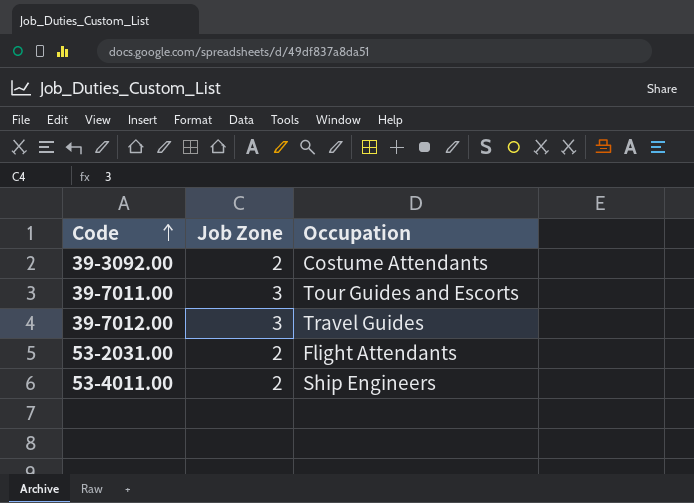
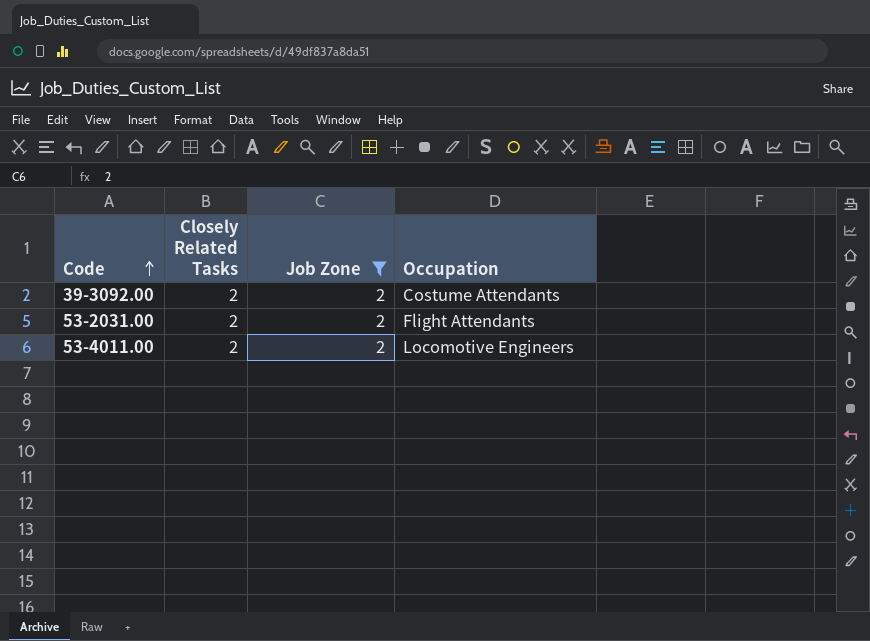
filter: none -> Job Zone = 2
column Closely Related Tasks | position: none -> 2
53-4011.00 | Occupation: Ship Engineers -> Locomotive Engineers

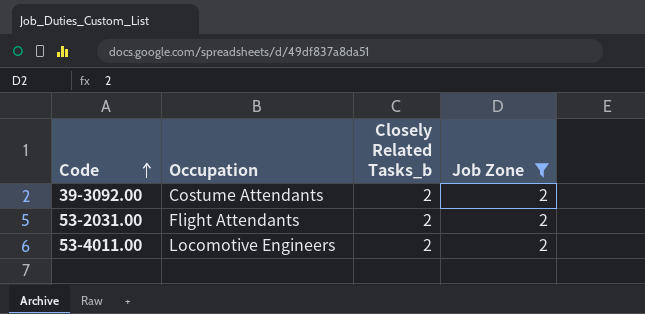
column Occupation | position: 4 -> 2
column name: Closely Related Tasks -> Closely Related Tasks_b

